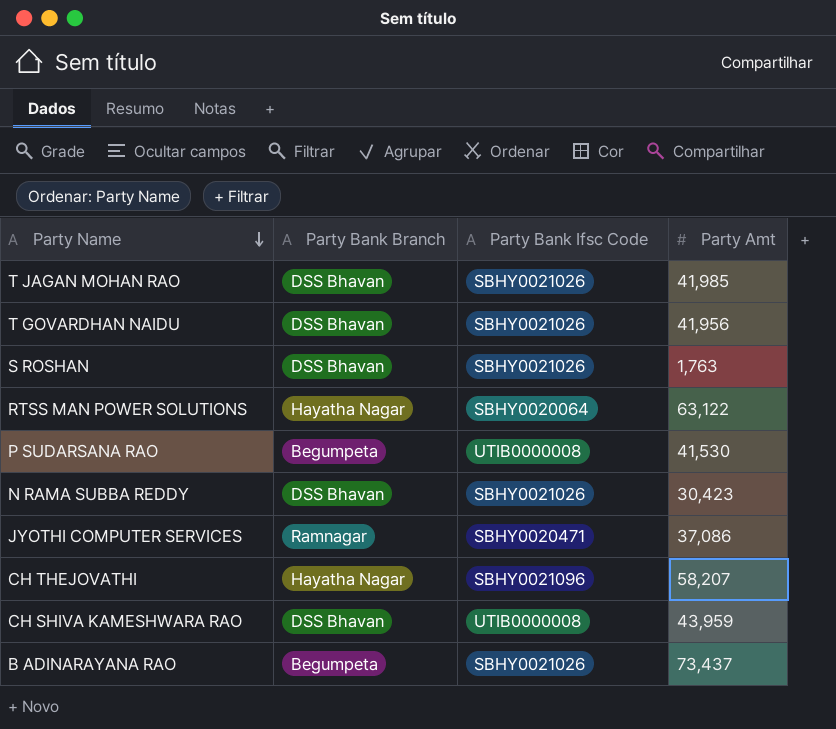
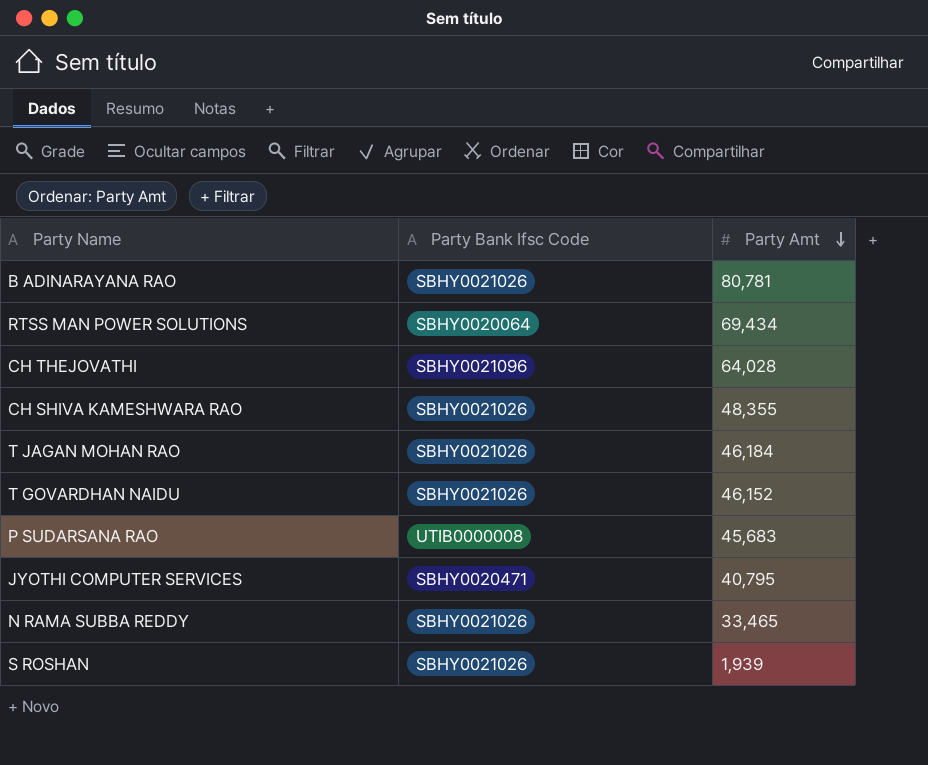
row order: Party Name descending -> Party Amt descending
column Party Bank Branch | position: 2 -> none
B ADINARAYANA RAO | Party Amt: 73,437 -> 80,781
RTSS MAN POWER SOLUTIONS | Party Amt: 63,122 -> 69,434
CH THEJOVATHI | Party Amt: 58,207 -> 64,028
CH SHIVA KAMESHWARA RAO | Party Bank Ifsc Code: UTIB0000008 -> SBHY0021026
CH SHIVA KAMESHWARA RAO | Party Amt: 43,959 -> 48,355
T JAGAN MOHAN RAO | Party Amt: 41,985 -> 46,184
T GOVARDHAN NAIDU | Party Amt: 41,956 -> 46,152
P SUDARSANA RAO | Party Amt: 41,530 -> 45,683
JYOTHI COMPUTER SERVICES | Party Amt: 37,086 -> 40,795
N RAMA SUBBA REDDY | Party Amt: 30,423 -> 33,465
S ROSHAN | Party Amt: 1,763 -> 1,939

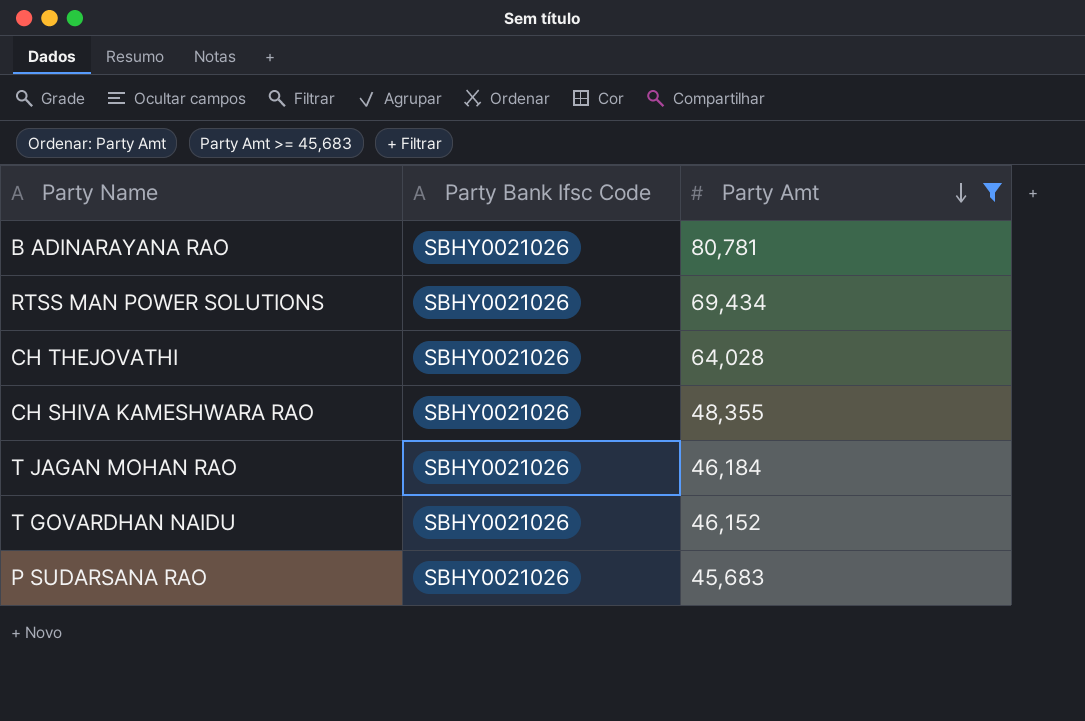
filter: none -> Party Amt >= 45,683
RTSS MAN POWER SOLUTIONS | Party Bank Ifsc Code: SBHY0020064 -> SBHY0021026
CH THEJOVATHI | Party Bank Ifsc Code: SBHY0021096 -> SBHY0021026
P SUDARSANA RAO | Party Bank Ifsc Code: UTIB0000008 -> SBHY0021026

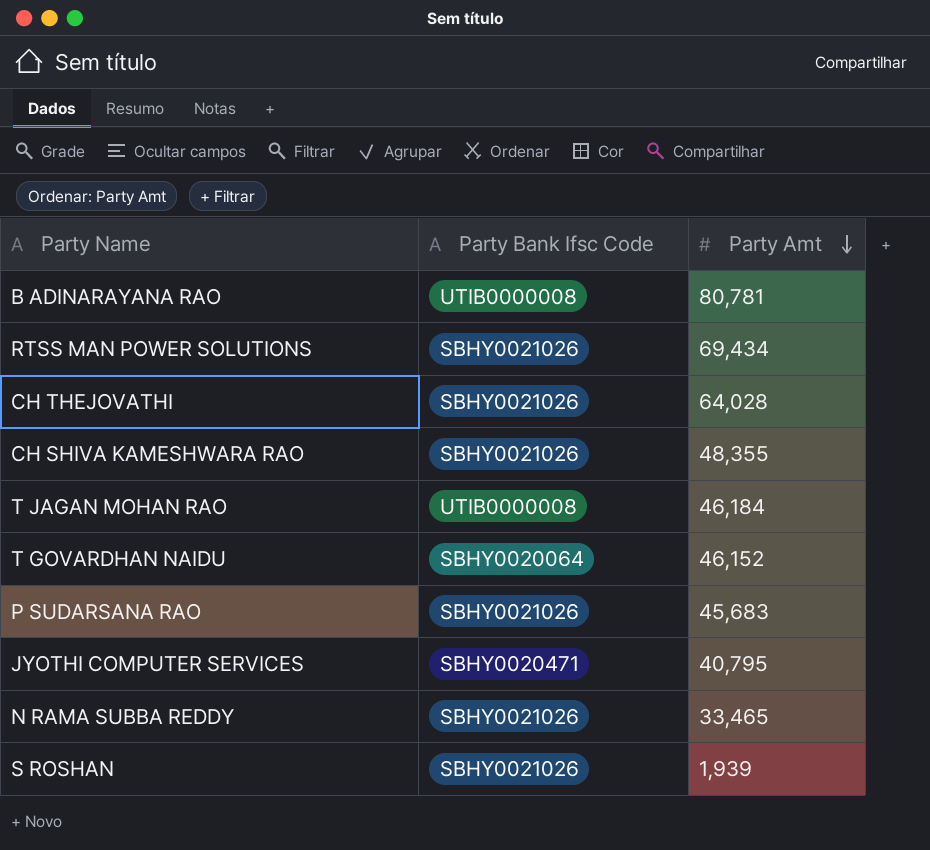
filter: Party Amt >= 45,683 -> none
B ADINARAYANA RAO | Party Bank Ifsc Code: SBHY0021026 -> UTIB0000008
T JAGAN MOHAN RAO | Party Bank Ifsc Code: SBHY0021026 -> UTIB0000008
T GOVARDHAN NAIDU | Party Bank Ifsc Code: SBHY0021026 -> SBHY0020064

